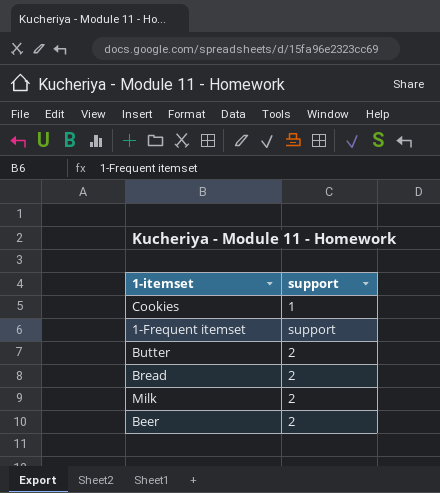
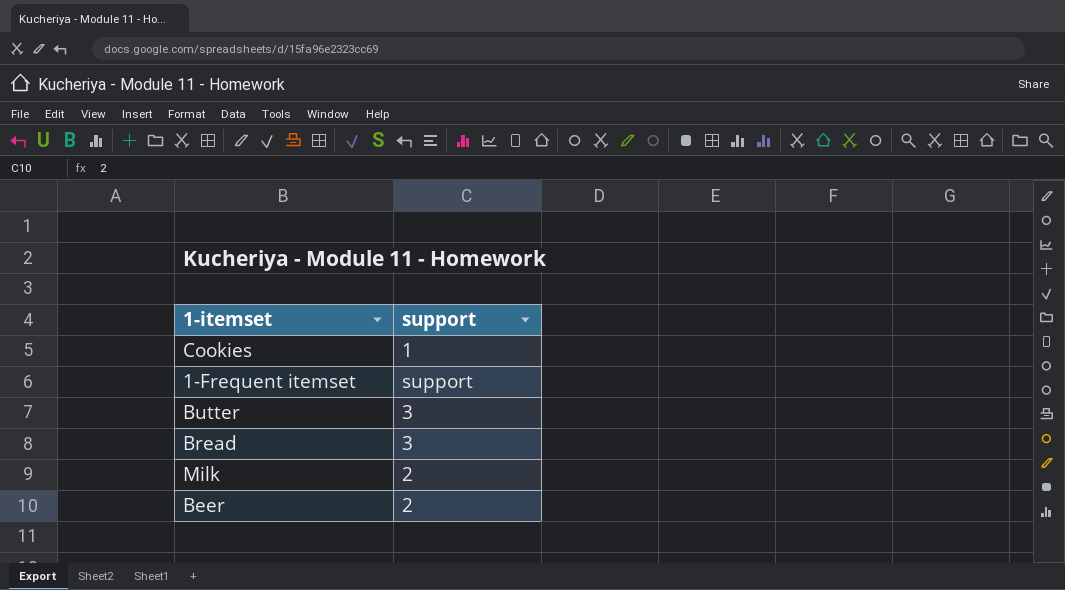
Butter | support: 2 -> 3
Bread | support: 2 -> 3

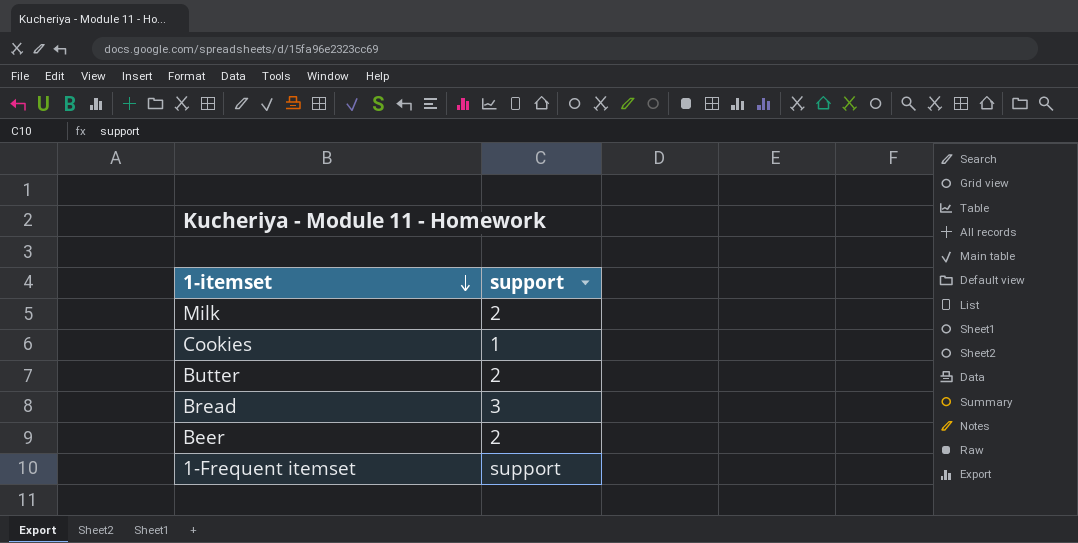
row order: none -> 1-itemset descending
Butter | support: 3 -> 2

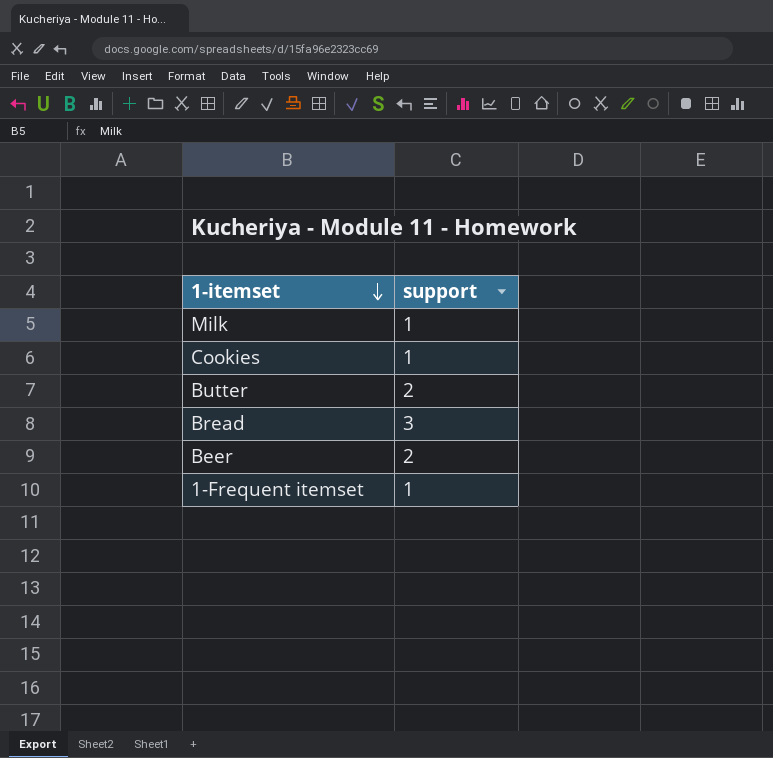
Milk | support: 2 -> 1
1-Frequent itemset | support: support -> 1

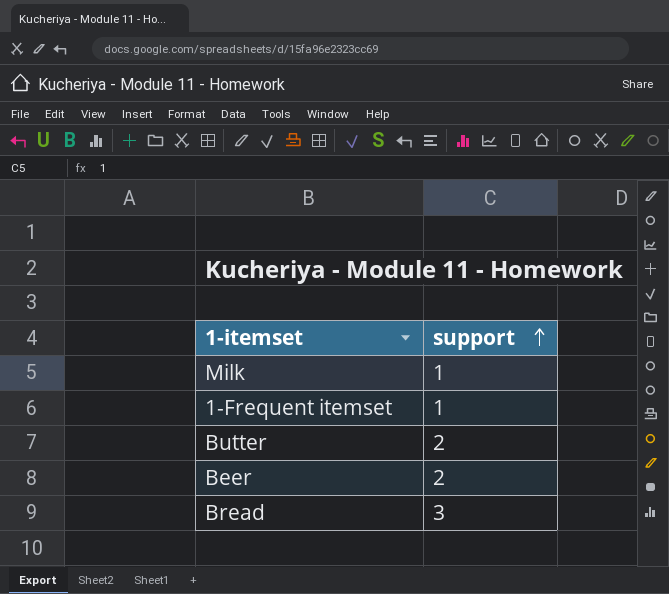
row order: 1-itemset descending -> support ascending
row Cookies: 1 -> none

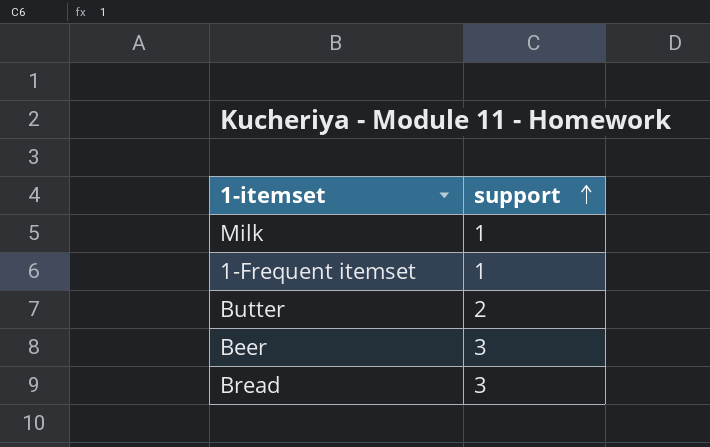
Beer | support: 2 -> 3

